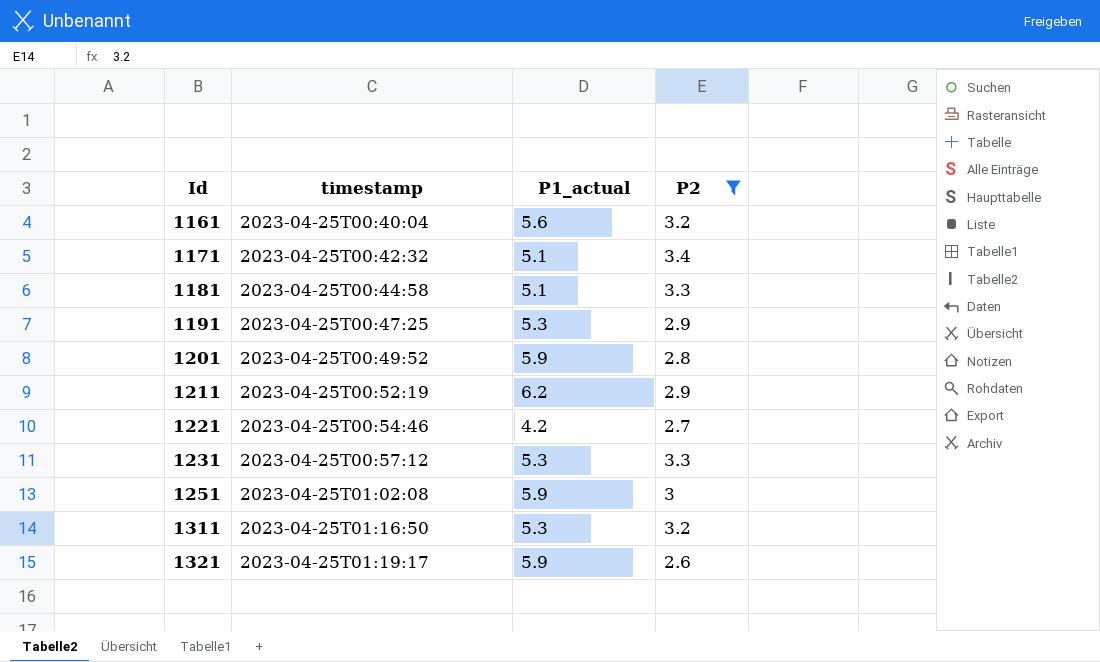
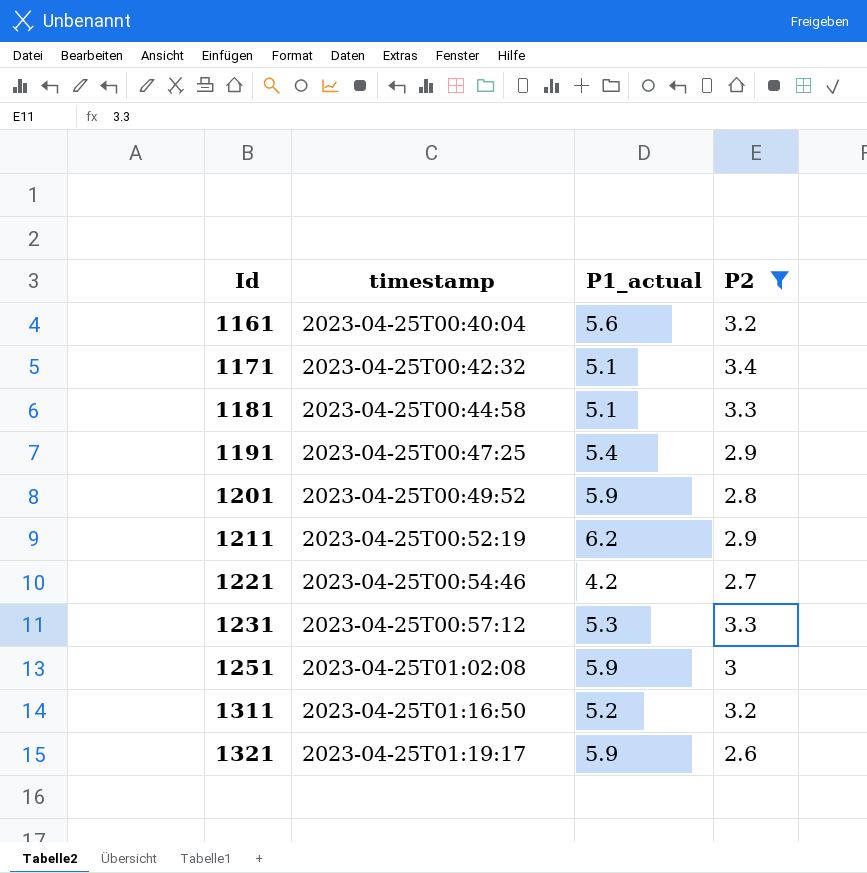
1191 | P1_actual: 5.3 -> 5.4
1311 | P1_actual: 5.3 -> 5.2

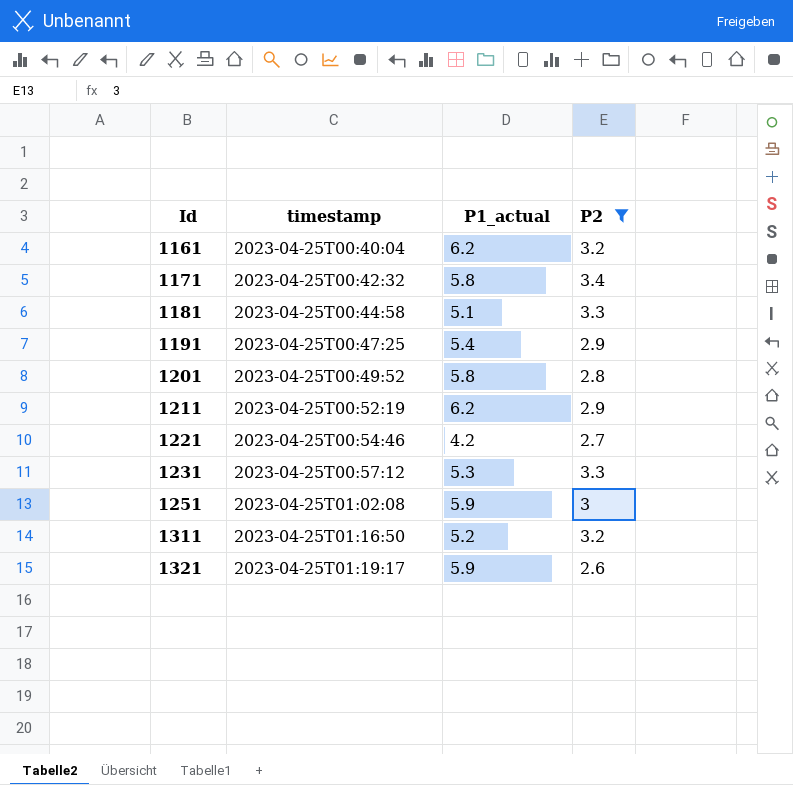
1161 | P1_actual: 5.6 -> 6.2
1171 | P1_actual: 5.1 -> 5.8
1201 | P1_actual: 5.9 -> 5.8

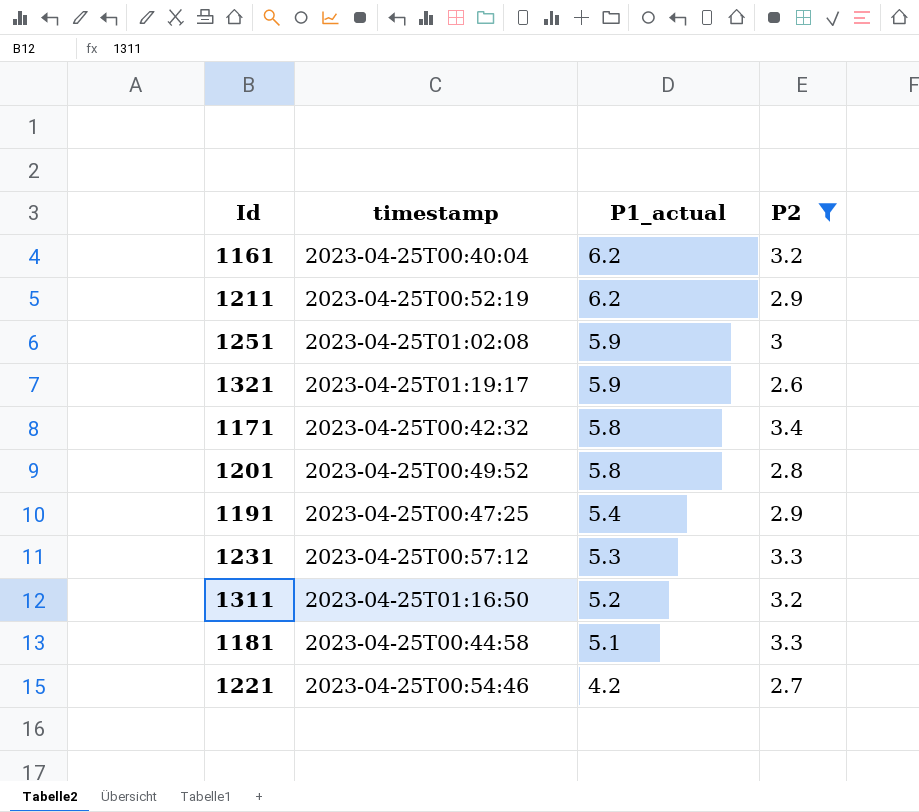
row order: Id ascending -> P1_actual descending

